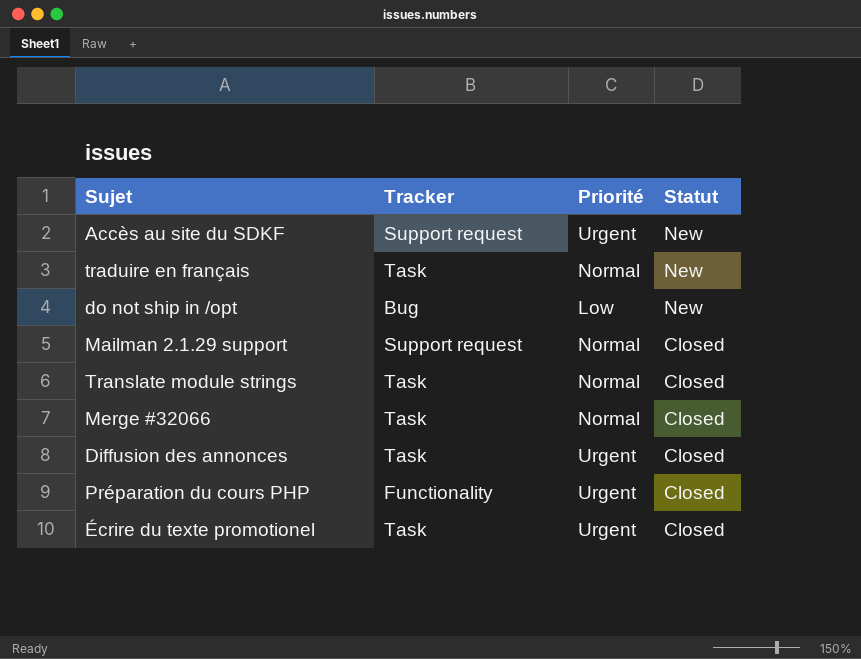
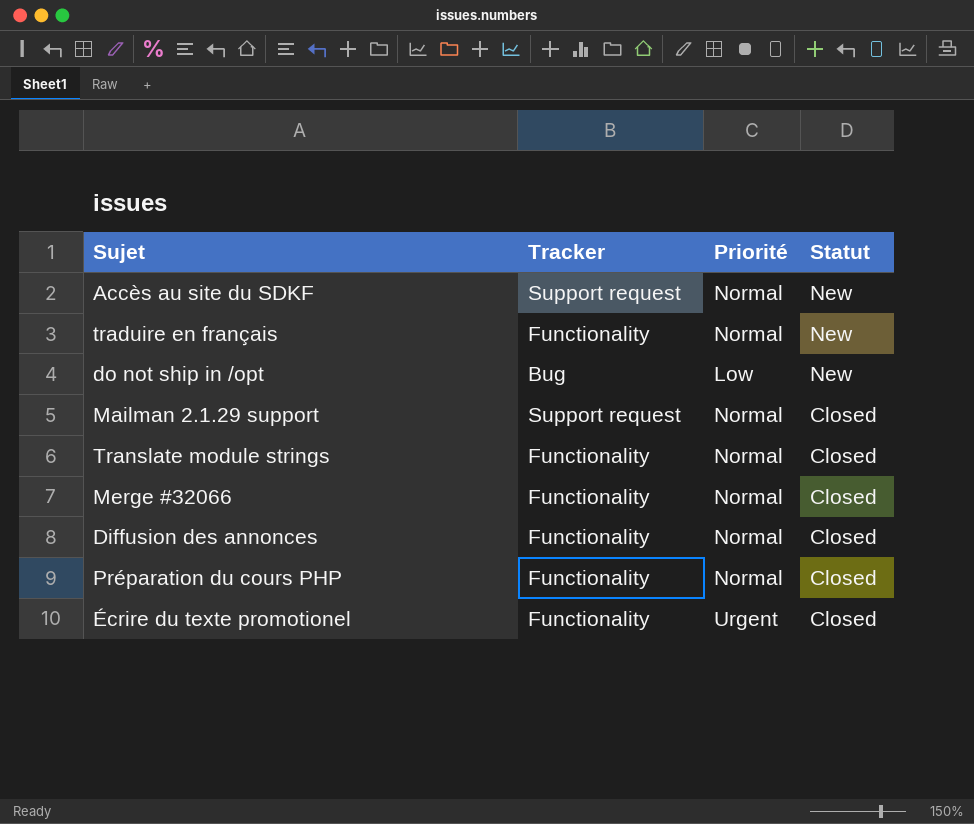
Accès au site du SDKF | Priorité: Urgent -> Normal
traduire en français | Tracker: Task -> Functionality
Translate module strings | Tracker: Task -> Functionality
Merge #32066 | Tracker: Task -> Functionality
Diffusion des annonces | Tracker: Task -> Functionality
Diffusion des annonces | Priorité: Urgent -> Normal
Préparation du cours PHP | Priorité: Urgent -> Normal
Écrire du texte promotionel | Tracker: Task -> Functionality

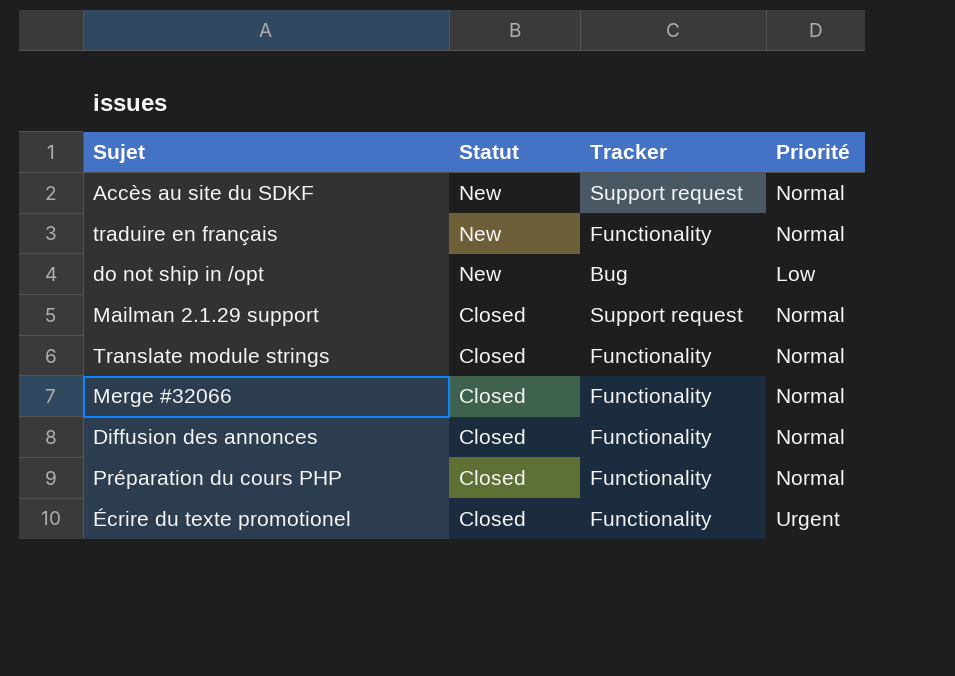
column Statut | position: 4 -> 2

